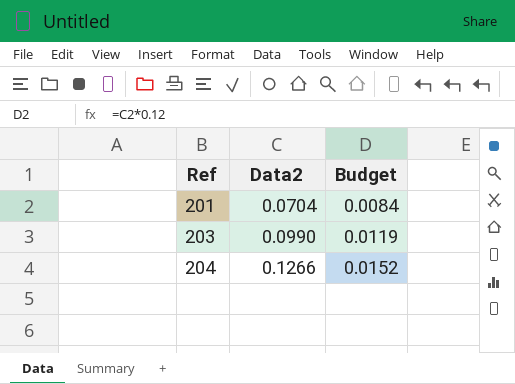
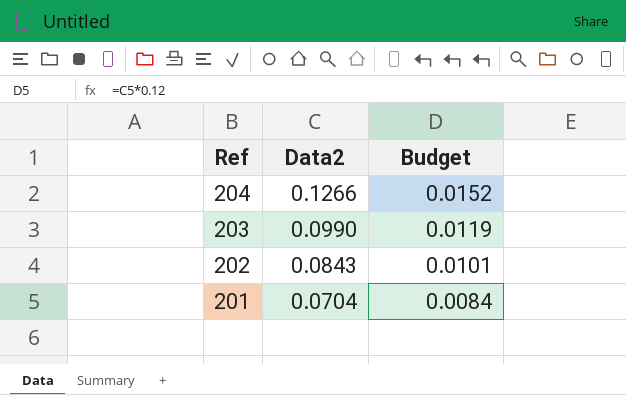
row order: Ref ascending -> Ref descending
row 202: none -> 0.0843 | 0.0101

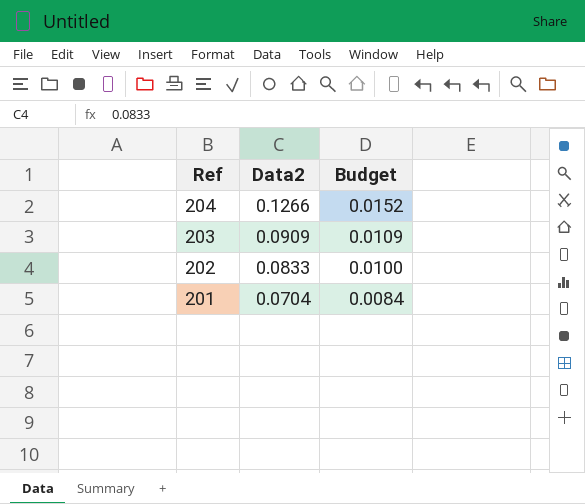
203 | Data2: 0.0990 -> 0.0909
203 | Budget: 0.0119 -> 0.0109
202 | Data2: 0.0843 -> 0.0833
202 | Budget: 0.0101 -> 0.0100

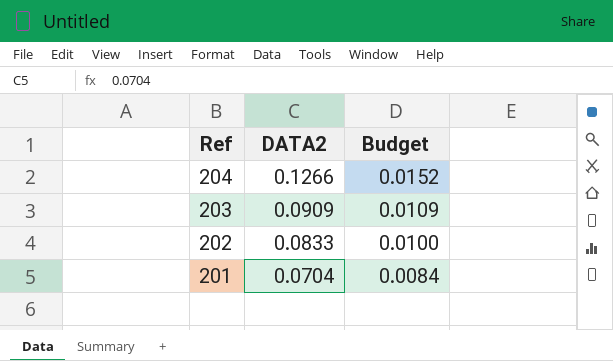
column name: Data2 -> DATA2

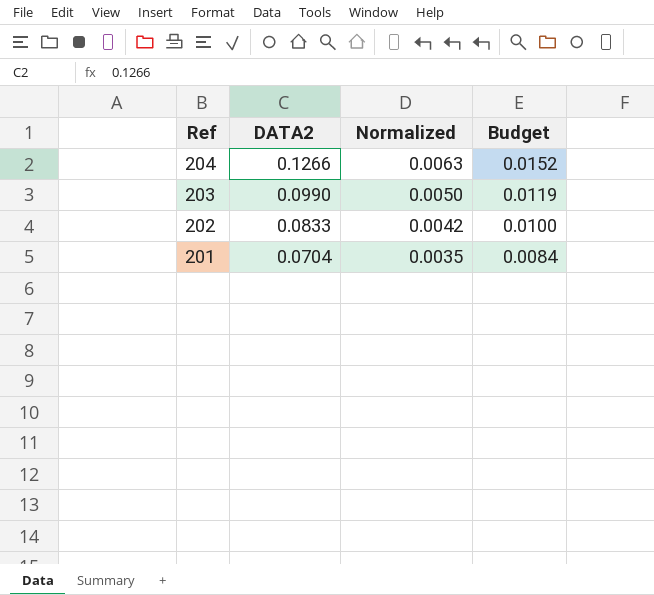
column Normalized | formula: none -> [DATA2] * 0.05
203 | DATA2: 0.0909 -> 0.0990
203 | Budget: 0.0109 -> 0.0119

